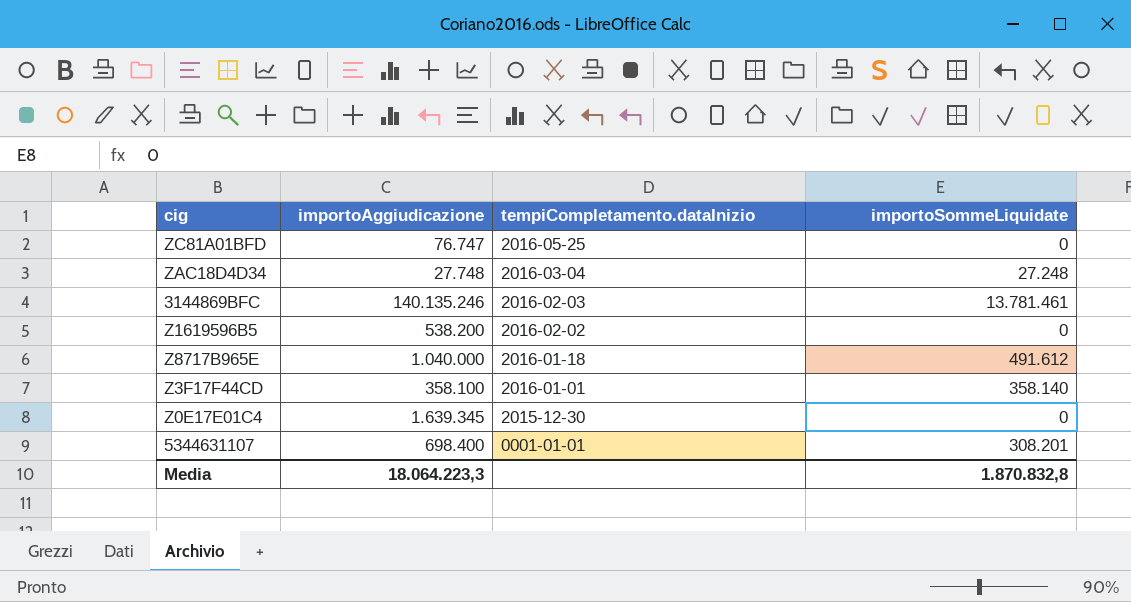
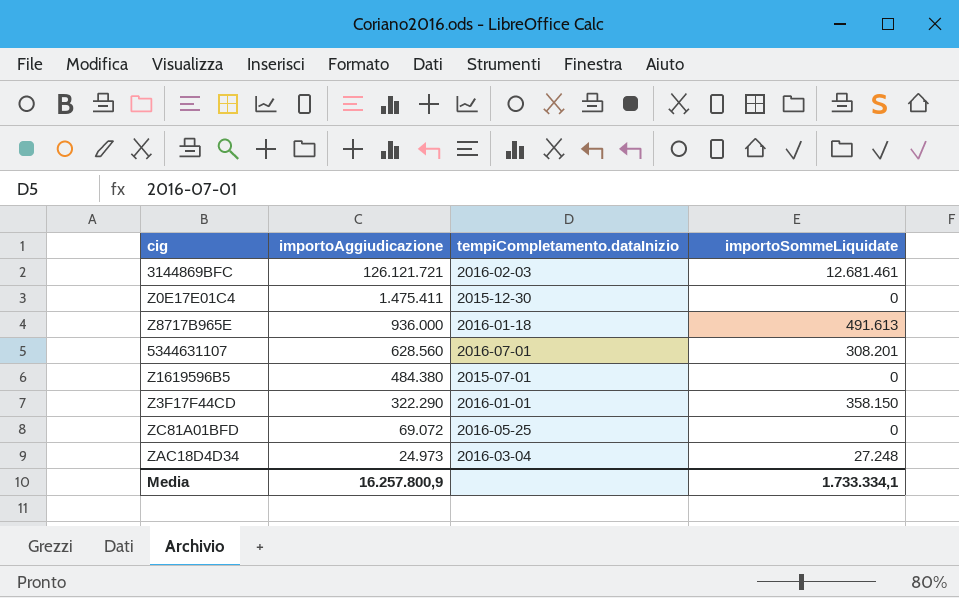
row order: tempiCompletamento.dataInizio descending -> importoAggiudicazione descending
3144869BFC | importoAggiudicazione: 140.135.246 -> 126.121.721
3144869BFC | importoSommeLiquidate: 13.781.461 -> 12.681.461
Z0E17E01C4 | importoAggiudicazione: 1.639.345 -> 1.475.411
Z8717B965E | importoAggiudicazione: 1.040.000 -> 936.000
Z8717B965E | importoSommeLiquidate: 491.612 -> 491.613
5344631107 | importoAggiudicazione: 698.400 -> 628.560
5344631107 | tempiCompletamento.dataInizio: 0001-01-01 -> 2016-07-01
Z1619596B5 | importoAggiudicazione: 538.200 -> 484.380
Z1619596B5 | tempiCompletamento.dataInizio: 2016-02-02 -> 2015-07-01
Z3F17F44CD | importoAggiudicazione: 358.100 -> 322.290
Z3F17F44CD | importoSommeLiquidate: 358.140 -> 358.150
ZC81A01BFD | importoAggiudicazione: 76.747 -> 69.072
ZAC18D4D34 | importoAggiudicazione: 27.748 -> 24.973
Media | importoAggiudicazione: 18.064.223,3 -> 16.257.800,9
Media | importoSommeLiquidate: 1.870.832,8 -> 1.733.334,1

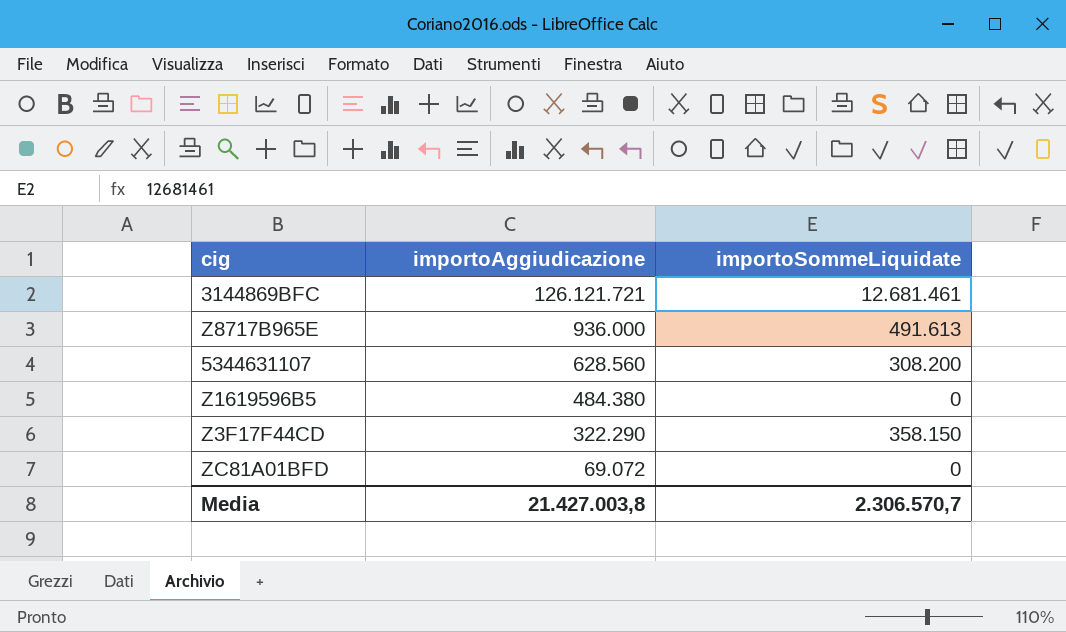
column tempiCompletamento.dataInizio | position: 3 -> none
row Z0E17E01C4: 1.475.411 | 2015-12-30 | 0 -> none
row ZAC18D4D34: 24.973 | 2016-03-04 | 27.248 -> none
5344631107 | importoSommeLiquidate: 308.201 -> 308.200
Media | importoAggiudicazione: 16.257.800,9 -> 21.427.003,8
Media | importoSommeLiquidate: 1.733.334,1 -> 2.306.570,7

